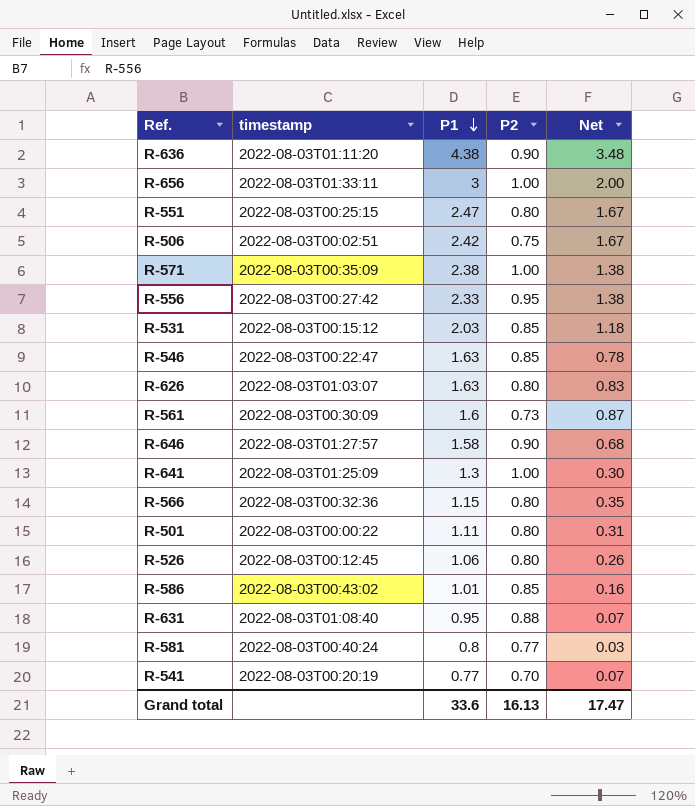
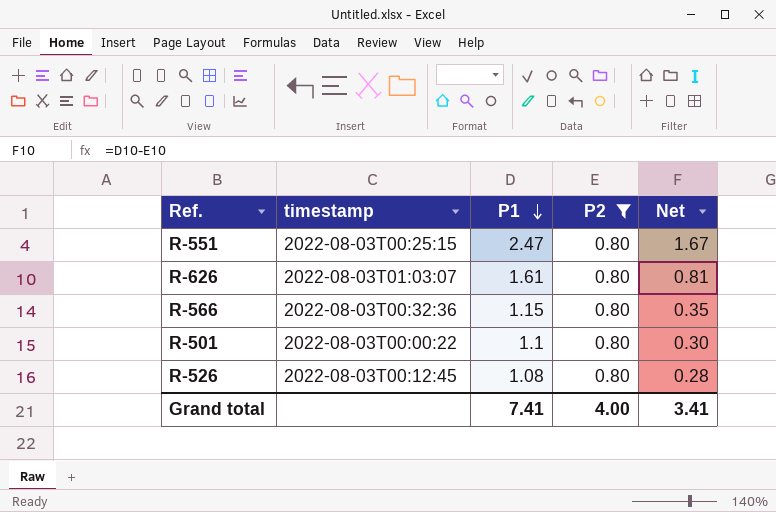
filter: none -> P2 = 0.80
R-626 | P1: 1.63 -> 1.61
R-626 | Net: 0.83 -> 0.81
R-501 | P1: 1.11 -> 1.1
R-501 | Net: 0.31 -> 0.30
R-526 | P1: 1.06 -> 1.08
R-526 | Net: 0.26 -> 0.28
Grand total | P1: 33.6 -> 7.41
Grand total | P2: 16.13 -> 4.00
Grand total | Net: 17.47 -> 3.41

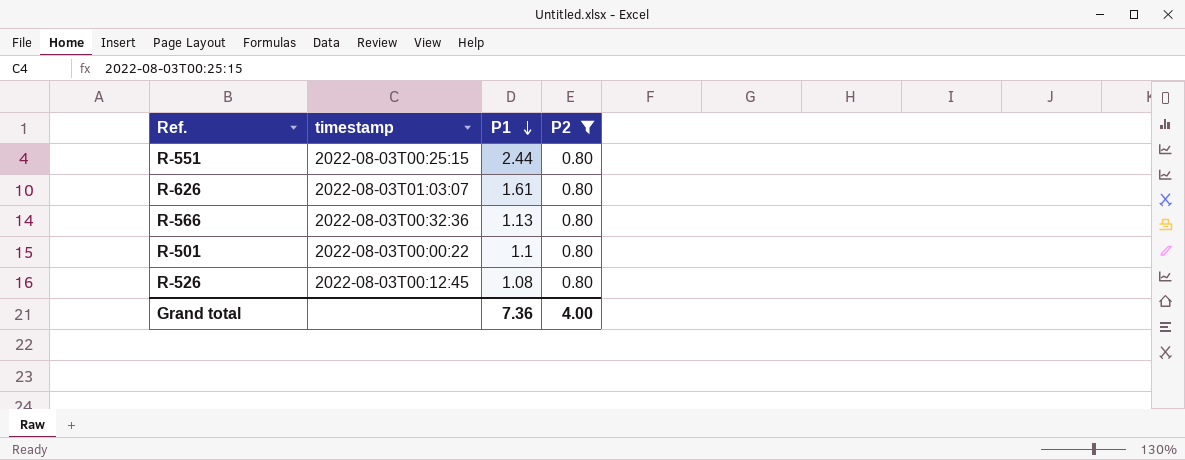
column Net | formula: [P1] - [P2] -> none
R-551 | P1: 2.47 -> 2.44
R-566 | P1: 1.15 -> 1.13
Grand total | P1: 7.41 -> 7.36

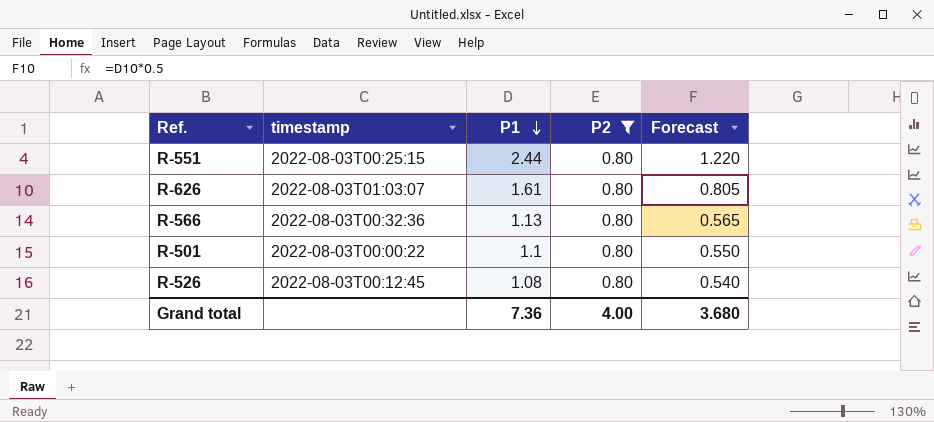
column Forecast | formula: none -> [P1] * 0.5

